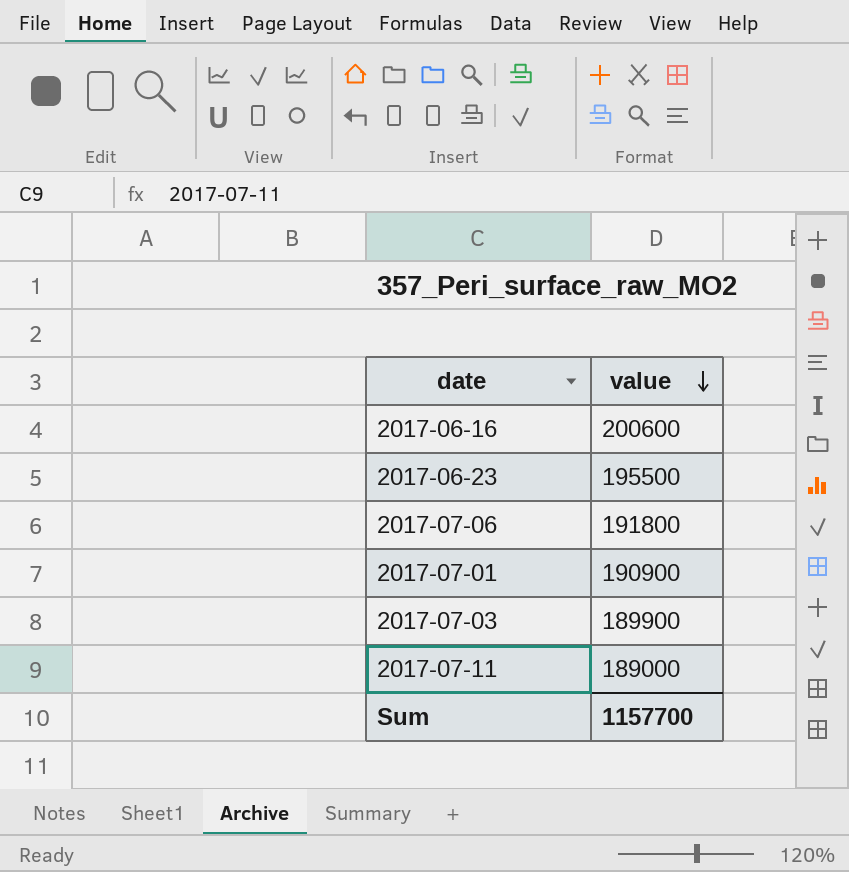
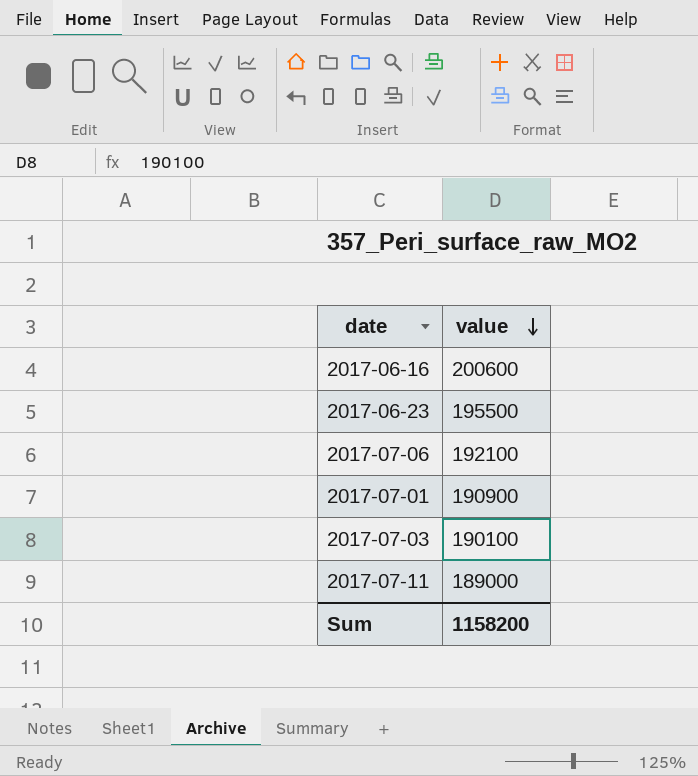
2017-07-06 | value: 191800 -> 192100
2017-07-03 | value: 189900 -> 190100
Sum | value: 1157700 -> 1158200

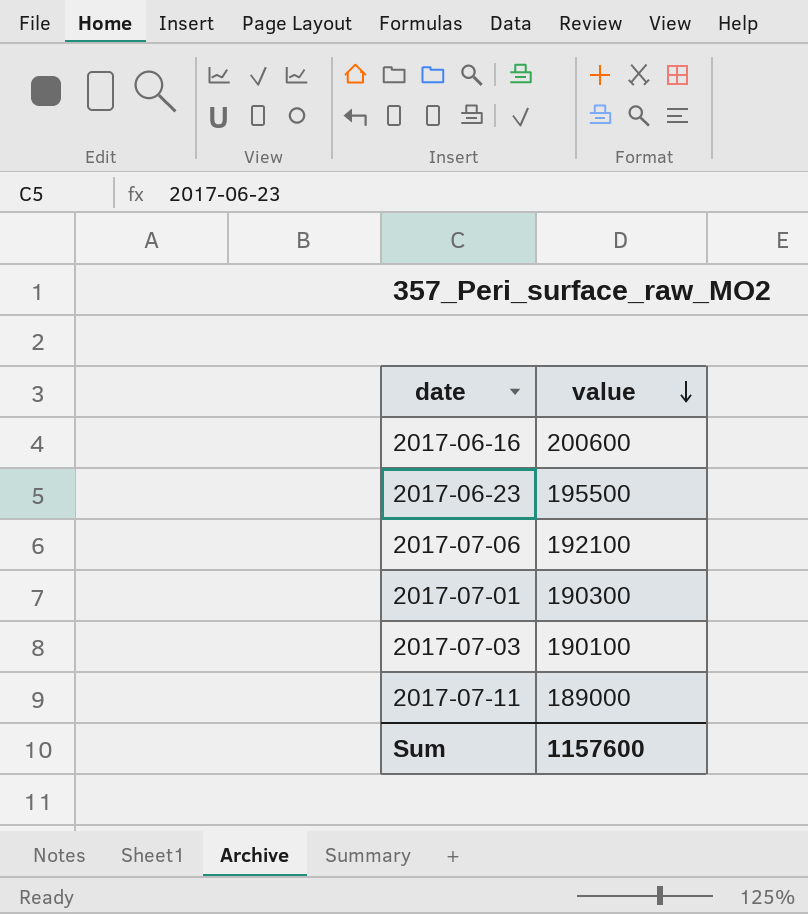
2017-07-01 | value: 190900 -> 190300
Sum | value: 1158200 -> 1157600

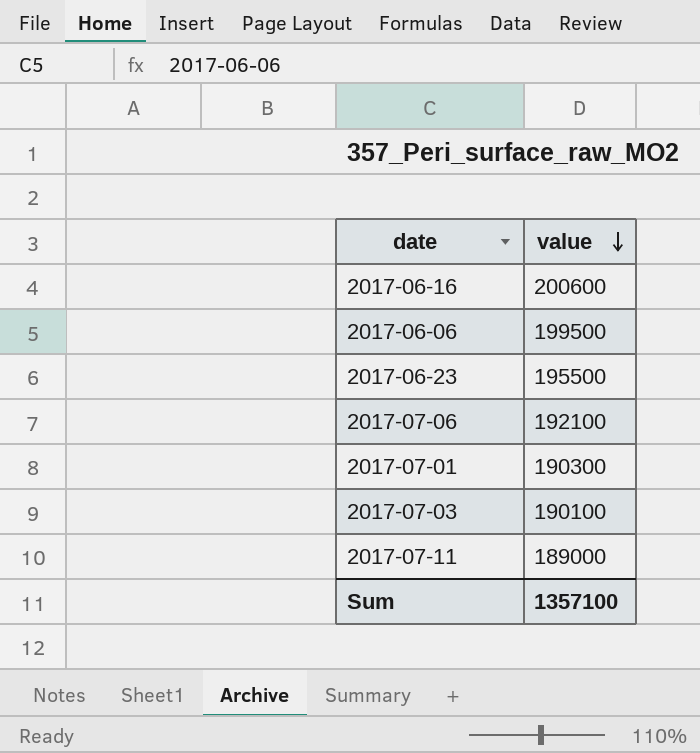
row 2017-06-06: none -> 199500
Sum | value: 1157600 -> 1357100

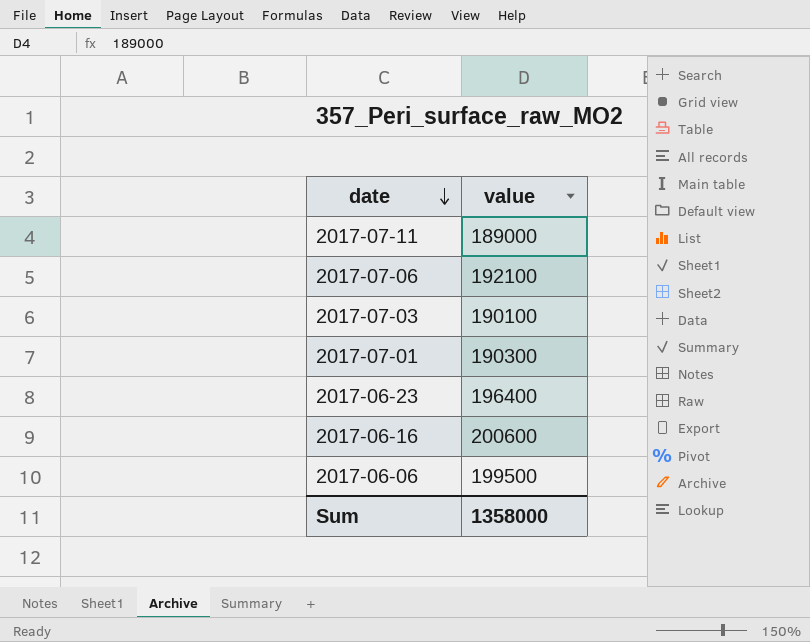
row order: value descending -> date descending
2017-06-23 | value: 195500 -> 196400
Sum | value: 1357100 -> 1358000

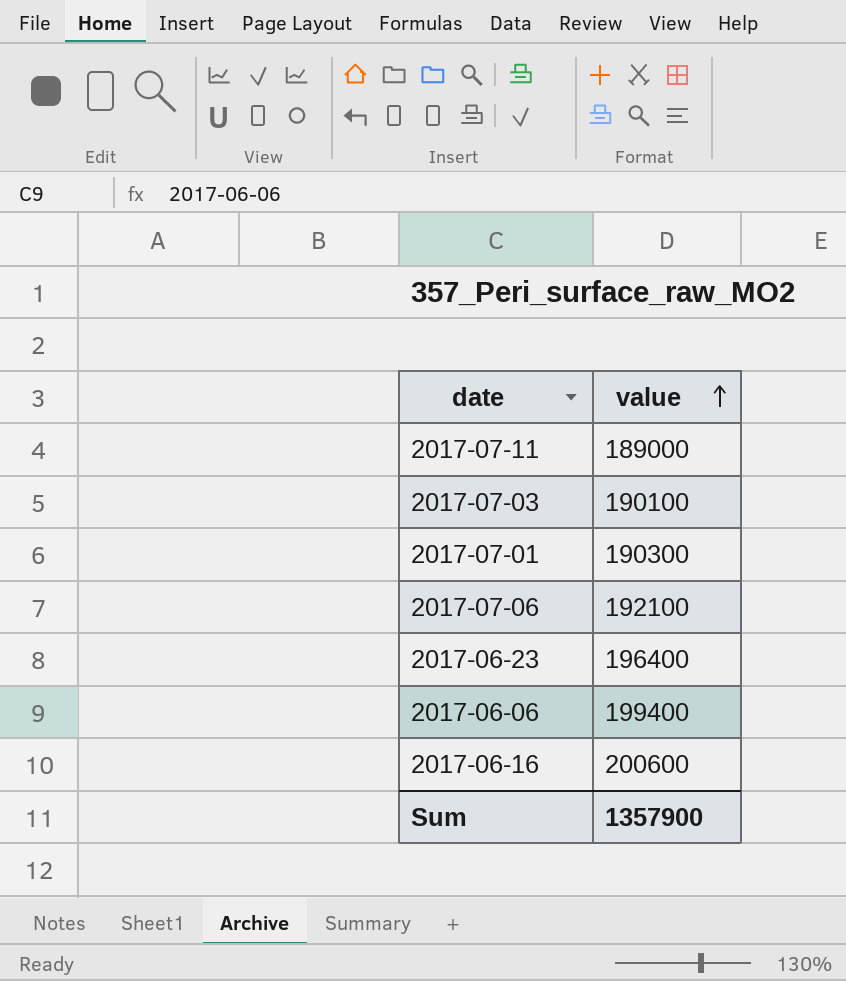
row order: date descending -> value ascending
2017-06-06 | value: 199500 -> 199400
Sum | value: 1358000 -> 1357900

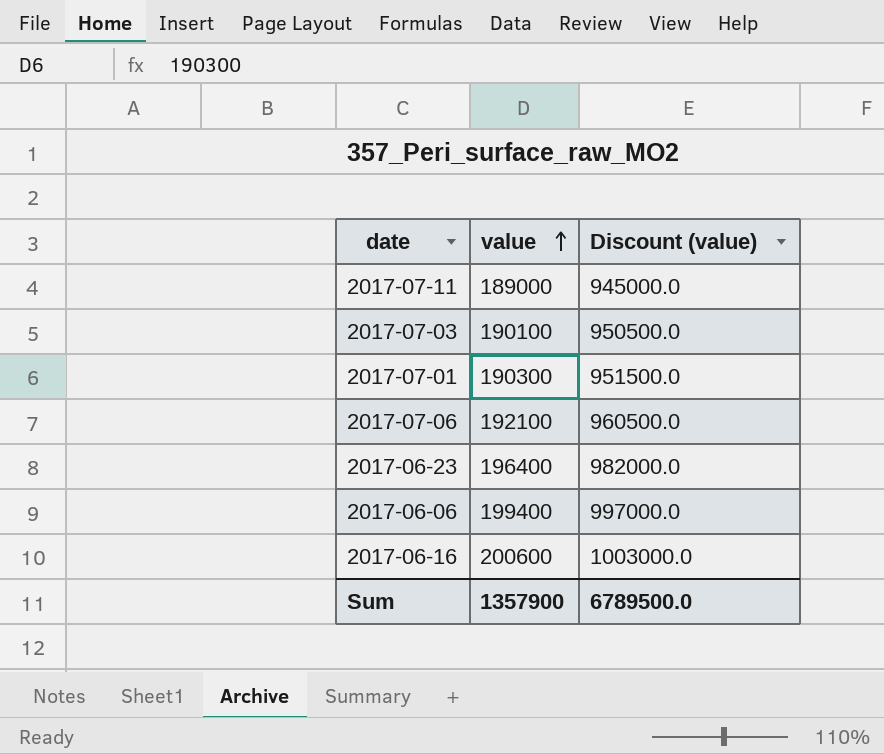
column Discount (value) | formula: none -> [value] * 5

